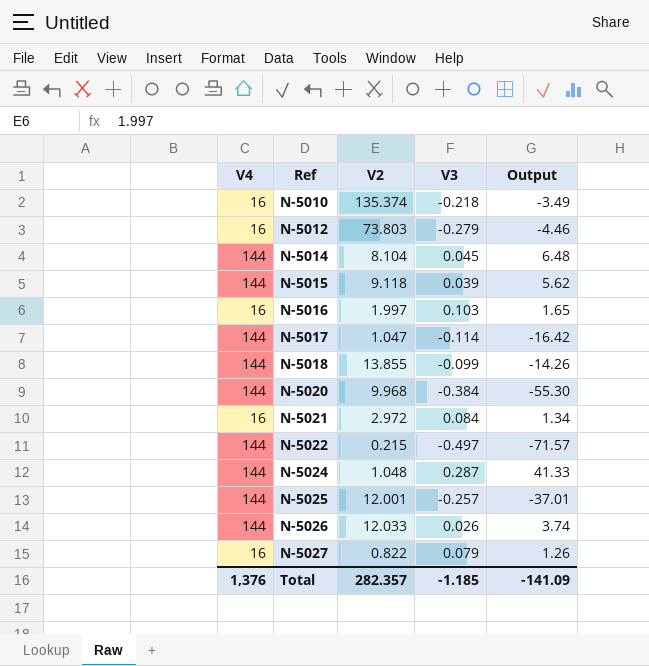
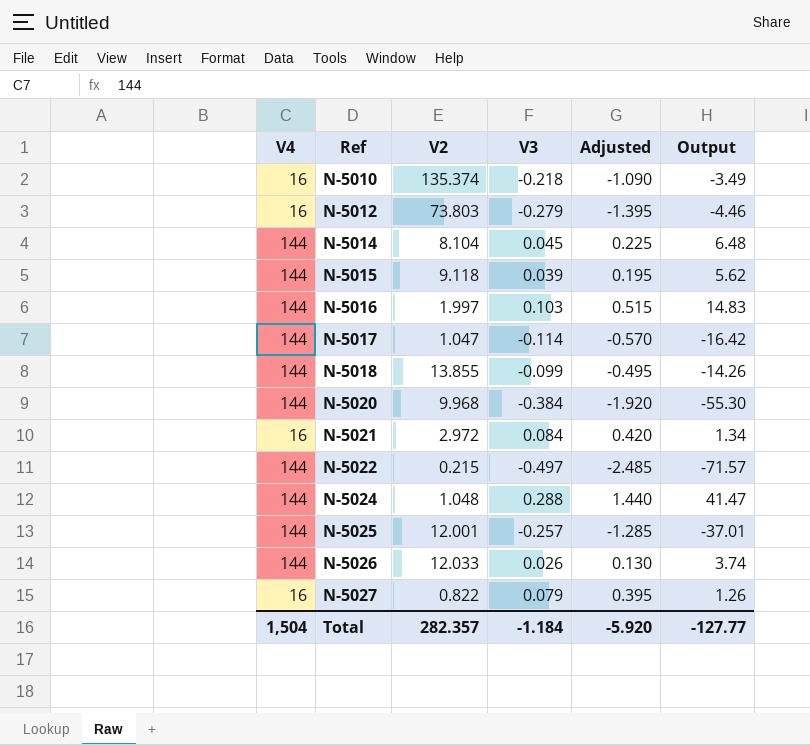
column Adjusted | formula: none -> [V3] * 5
N-5016 | V4: 16 -> 144
N-5016 | Output: 1.65 -> 14.83
N-5024 | V3: 0.287 -> 0.288
N-5024 | Output: 41.33 -> 41.47
Total | V4: 1,376 -> 1,504
Total | V3: -1.185 -> -1.184
Total | Output: -141.09 -> -127.77

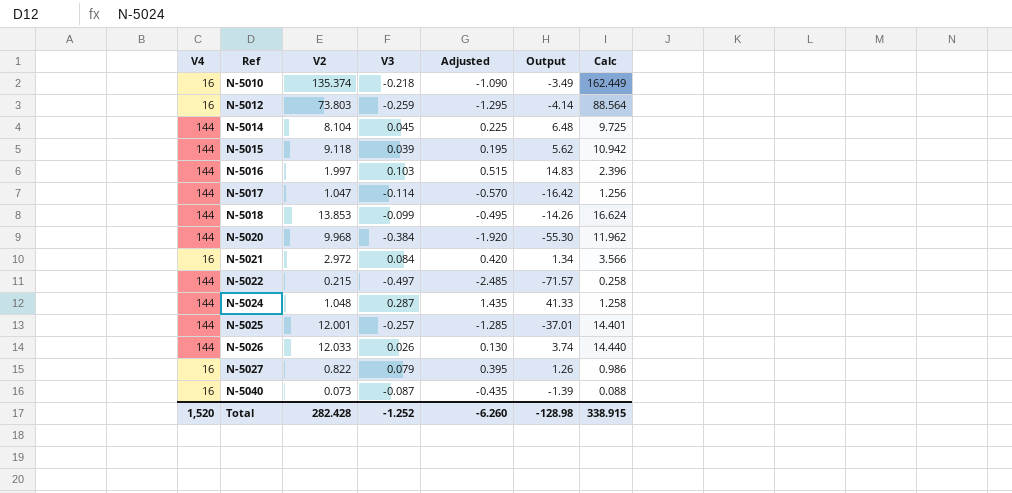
column Calc | formula: none -> [V2] * 1.2
N-5012 | V3: -0.279 -> -0.259
N-5012 | Adjusted: -1.395 -> -1.295
N-5012 | Output: -4.46 -> -4.14
N-5018 | V2: 13.855 -> 13.853
N-5024 | V3: 0.288 -> 0.287
N-5024 | Adjusted: 1.440 -> 1.435
N-5024 | Output: 41.47 -> 41.33
row N-5040: none -> 16 | 0.073 | -0.087 | -0.435 | -1.39 | 0.088
Total | V4: 1,504 -> 1,520
Total | V2: 282.357 -> 282.428
Total | V3: -1.184 -> -1.252
Total | Adjusted: -5.920 -> -6.260
Total | Output: -127.77 -> -128.98

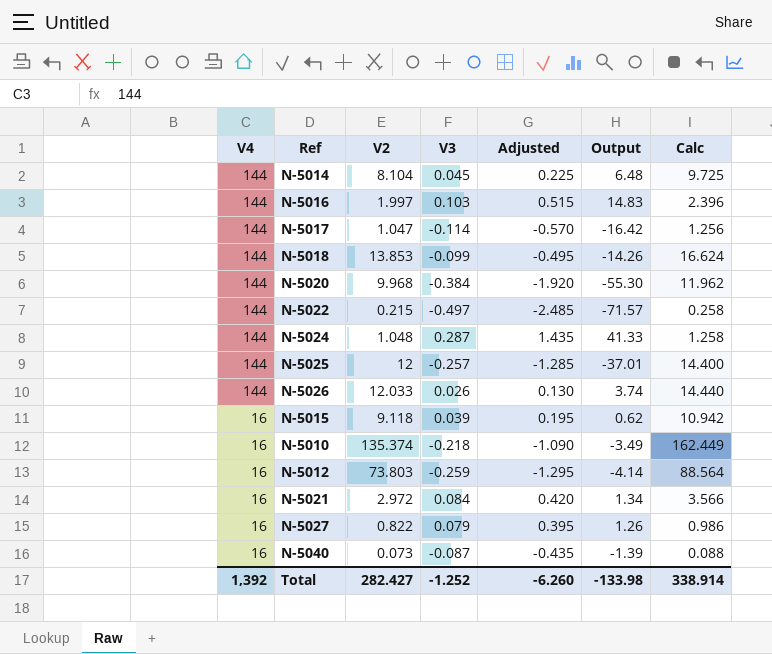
row order: Ref ascending -> V4 descending
N-5025 | V2: 12.001 -> 12
N-5025 | Calc: 14.401 -> 14.400
N-5015 | V4: 144 -> 16
N-5015 | Output: 5.62 -> 0.62
Total | V4: 1,520 -> 1,392
Total | V2: 282.428 -> 282.427
Total | Output: -128.98 -> -133.98
Total | Calc: 338.915 -> 338.914

